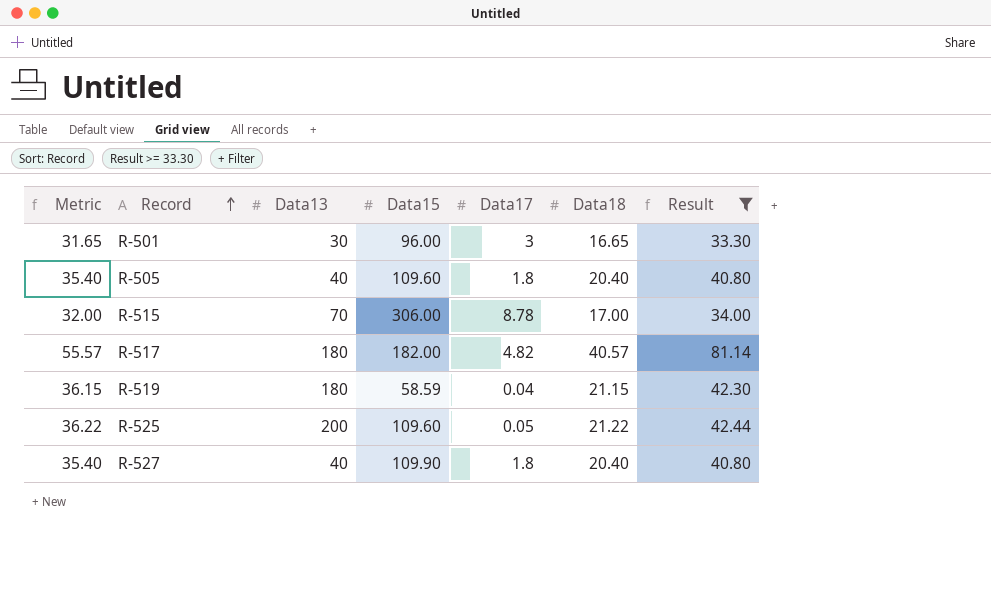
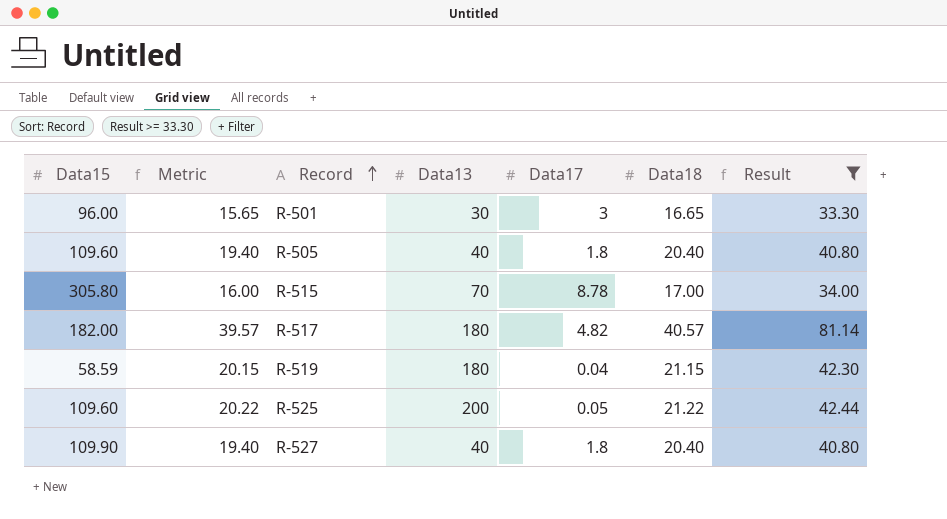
column Data15 | position: 4 -> 1
column Metric | formula: [Data18] + 15 -> [Data18] - 1
R-515 | Data15: 306.00 -> 305.80

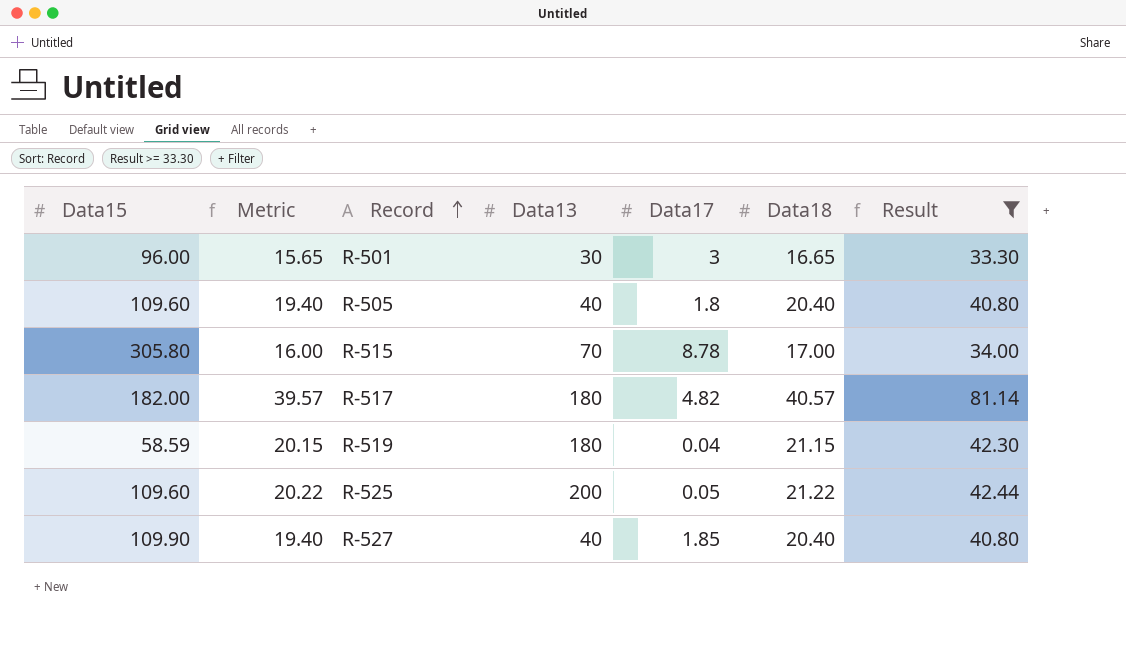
R-527 | Data17: 1.8 -> 1.85

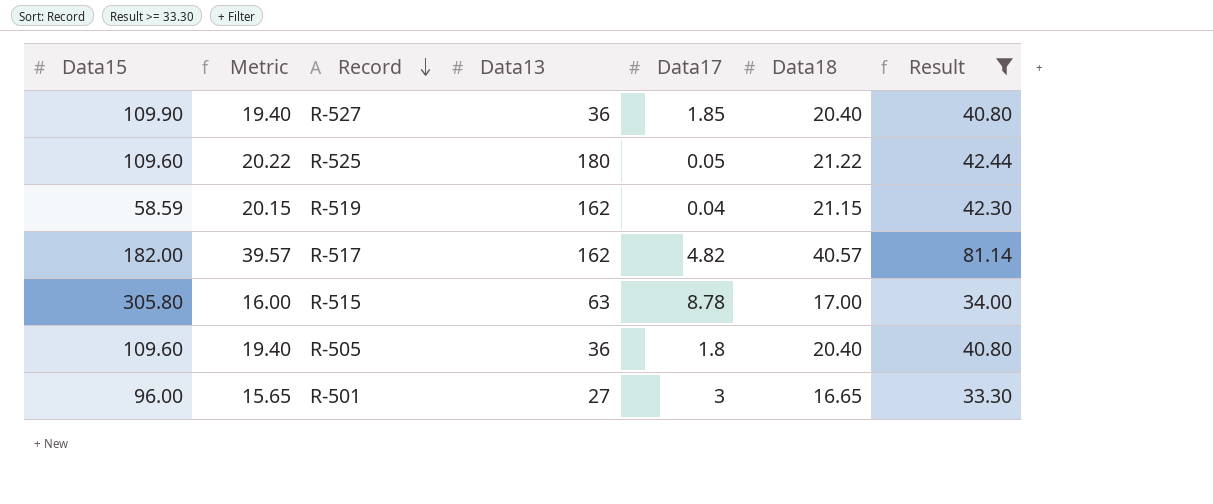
row order: Record ascending -> Record descending
R-527 | Data13: 40 -> 36
R-525 | Data13: 200 -> 180
R-519 | Data13: 180 -> 162
R-517 | Data13: 180 -> 162
R-515 | Data13: 70 -> 63
R-505 | Data13: 40 -> 36
R-501 | Data13: 30 -> 27

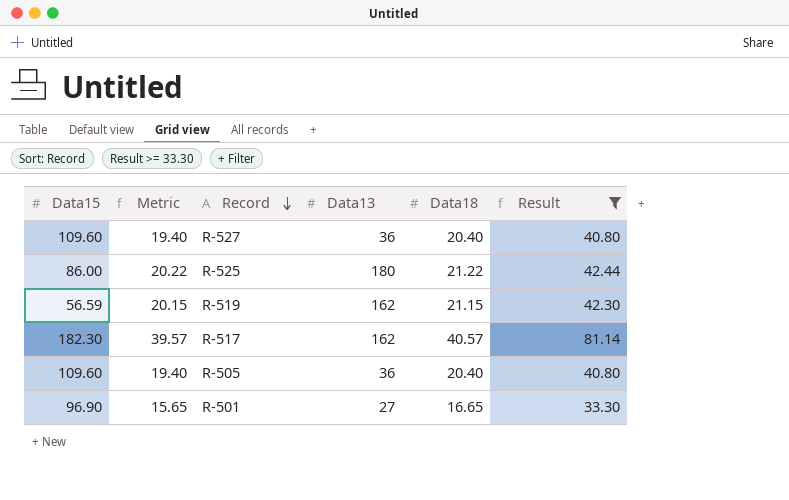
column Data17 | position: 5 -> none
row R-515: 305.80 | 16.00 | 63 | 8.78 | 17.00 | 34.00 -> none
R-527 | Data15: 109.90 -> 109.60
R-525 | Data15: 109.60 -> 86.00
R-519 | Data15: 58.59 -> 56.59
R-517 | Data15: 182.00 -> 182.30
R-501 | Data15: 96.00 -> 96.90

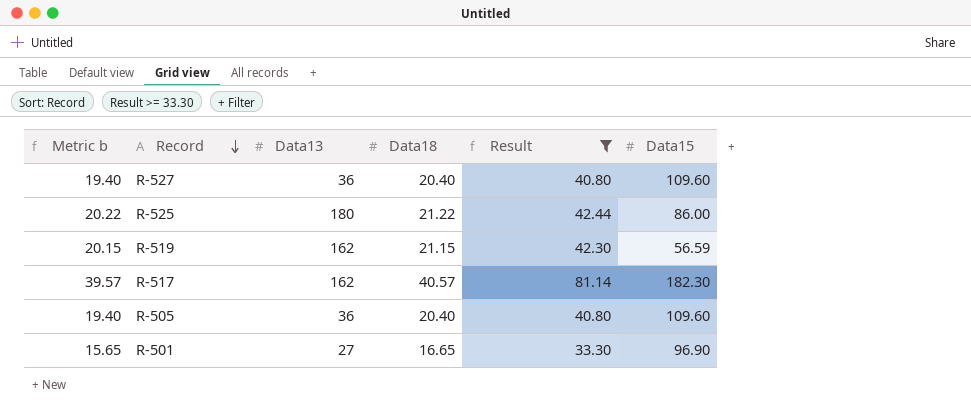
column name: Metric -> Metric b
column Data15 | position: 1 -> 6

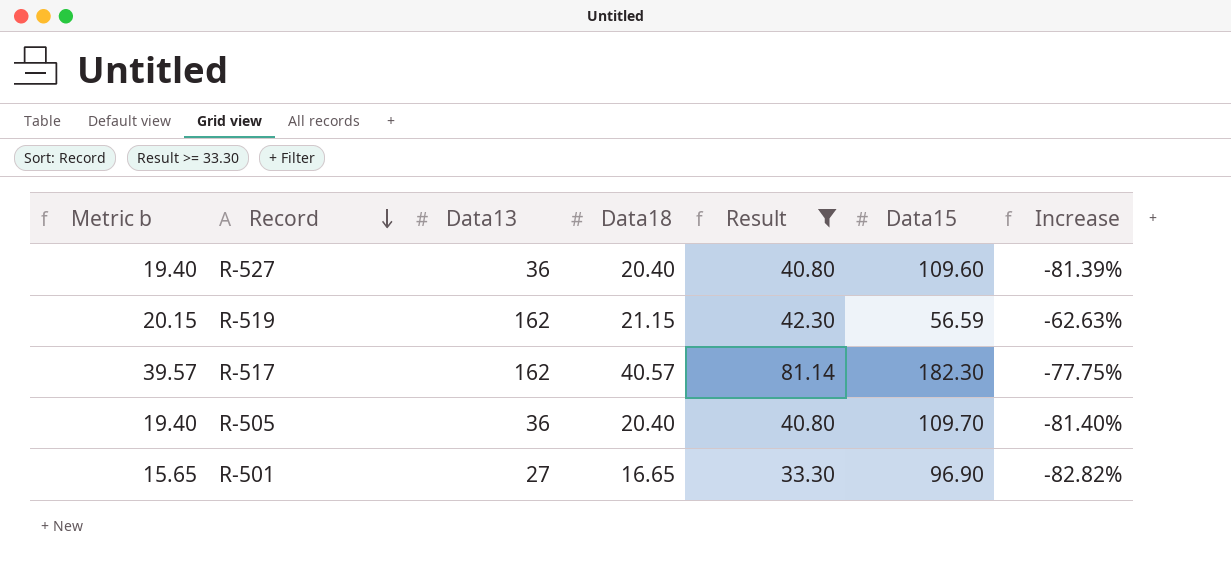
column Increase | formula: none -> ([Data18] - [Data15]) / [Data15]
row R-525: 20.22 | 180 | 21.22 | 42.44 | 86.00 -> none
R-505 | Data15: 109.60 -> 109.70

